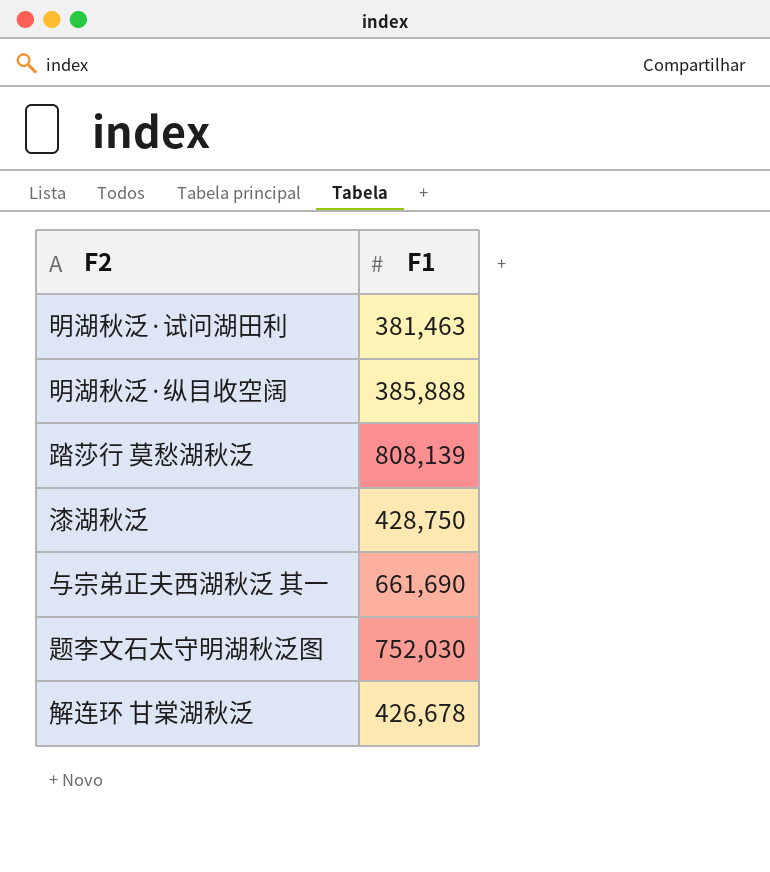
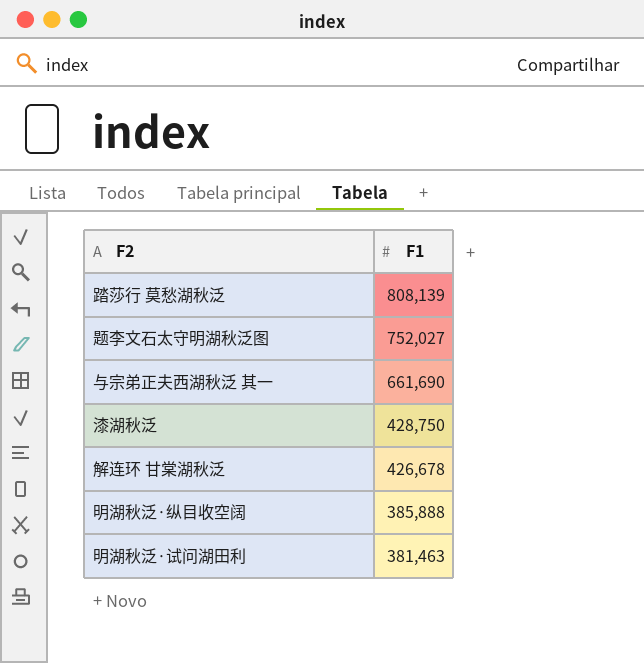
row order: none -> F1 descending
题李文石太守明湖秋泛图 | F1: 752,030 -> 752,027

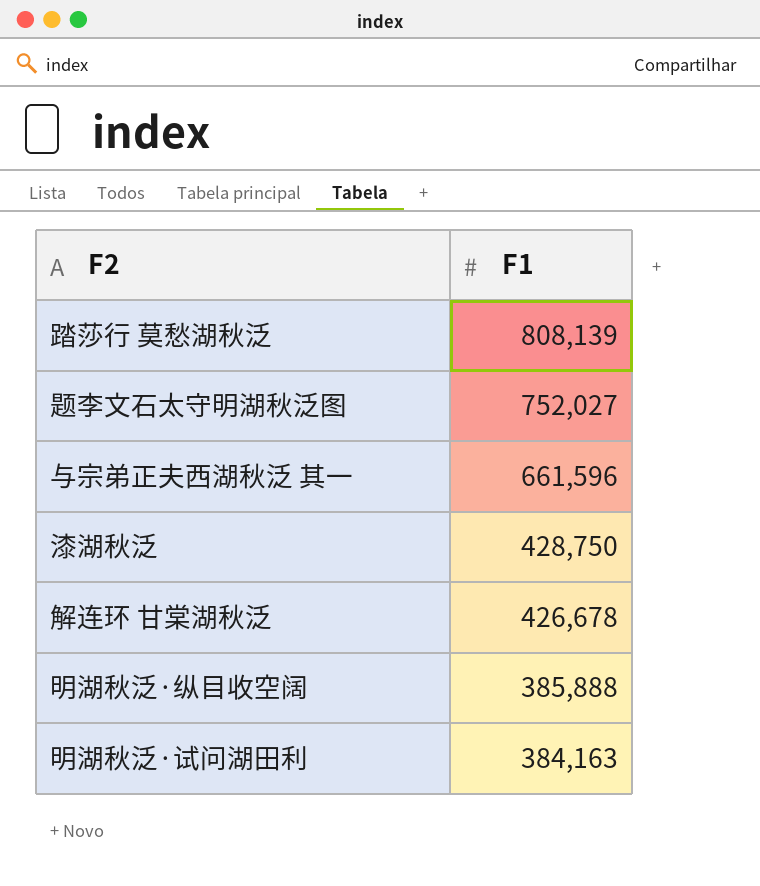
与宗弟正夫西湖秋泛 其一 | F1: 661,690 -> 661,596
明湖秋泛·试问湖田利 | F1: 381,463 -> 384,163

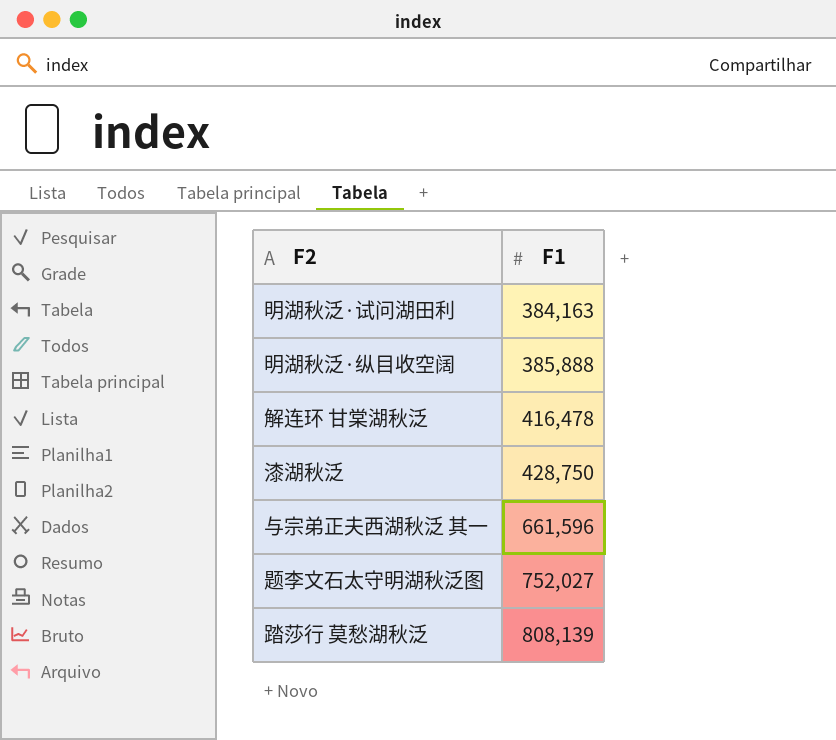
row order: F1 descending -> F1 ascending
解连环 甘棠湖秋泛 | F1: 426,678 -> 416,478

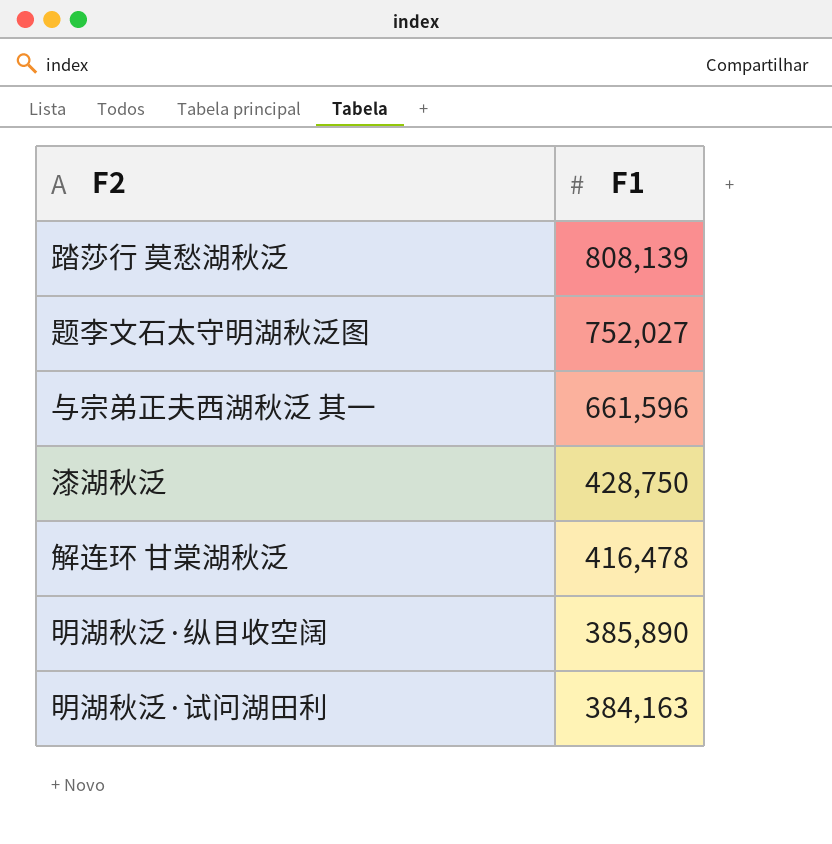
row order: F1 ascending -> F1 descending
明湖秋泛·纵目收空阔 | F1: 385,888 -> 385,890

